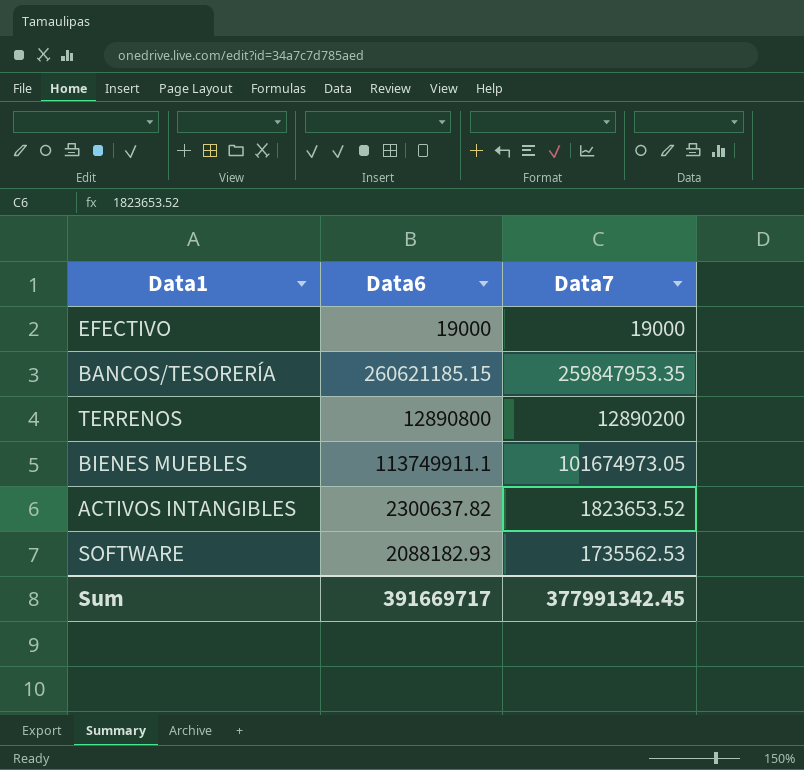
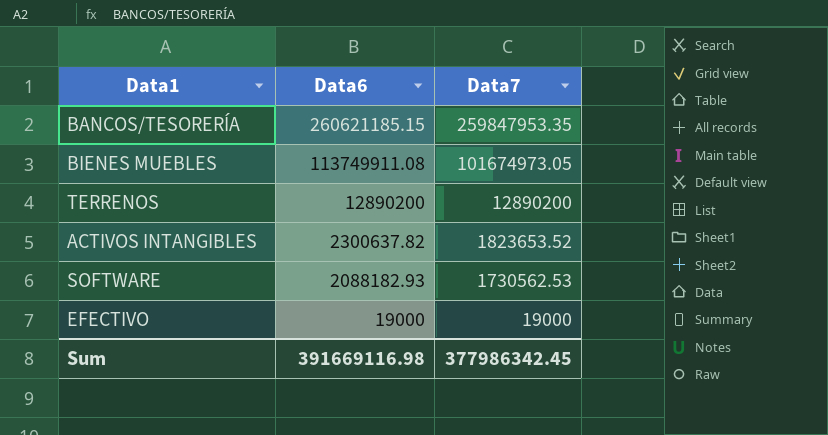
row order: none -> Data6 descending
BIENES MUEBLES | Data6: 113749911.1 -> 113749911.08
TERRENOS | Data6: 12890800 -> 12890200
SOFTWARE | Data7: 1735562.53 -> 1730562.53
Sum | Data6: 391669717 -> 391669116.98
Sum | Data7: 377991342.45 -> 377986342.45

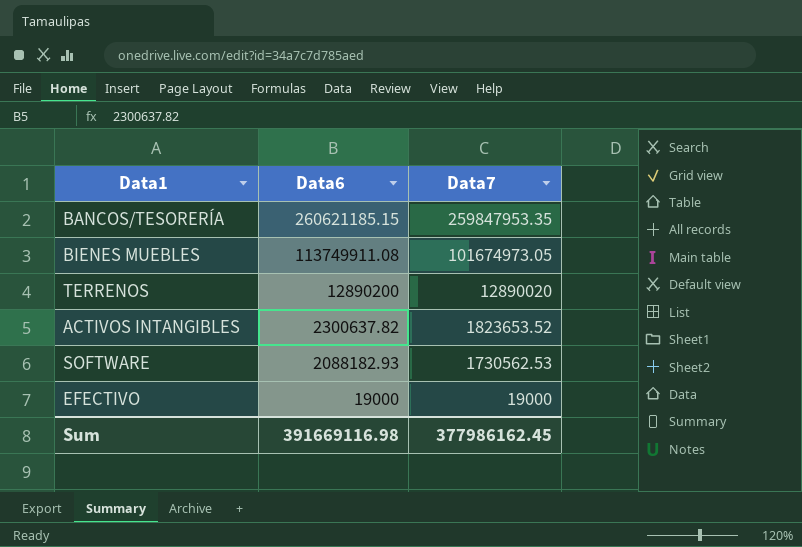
TERRENOS | Data7: 12890200 -> 12890020
Sum | Data7: 377986342.45 -> 377986162.45

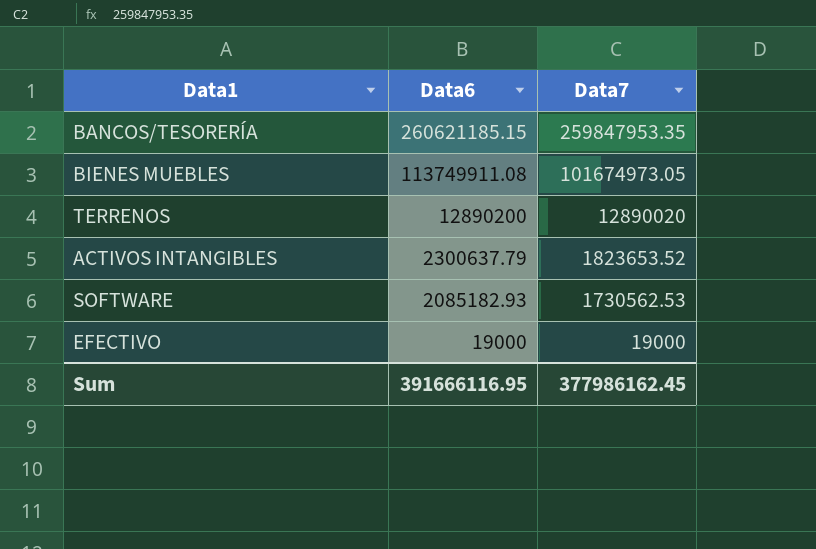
ACTIVOS INTANGIBLES | Data6: 2300637.82 -> 2300637.79
SOFTWARE | Data6: 2088182.93 -> 2085182.93
Sum | Data6: 391669116.98 -> 391666116.95

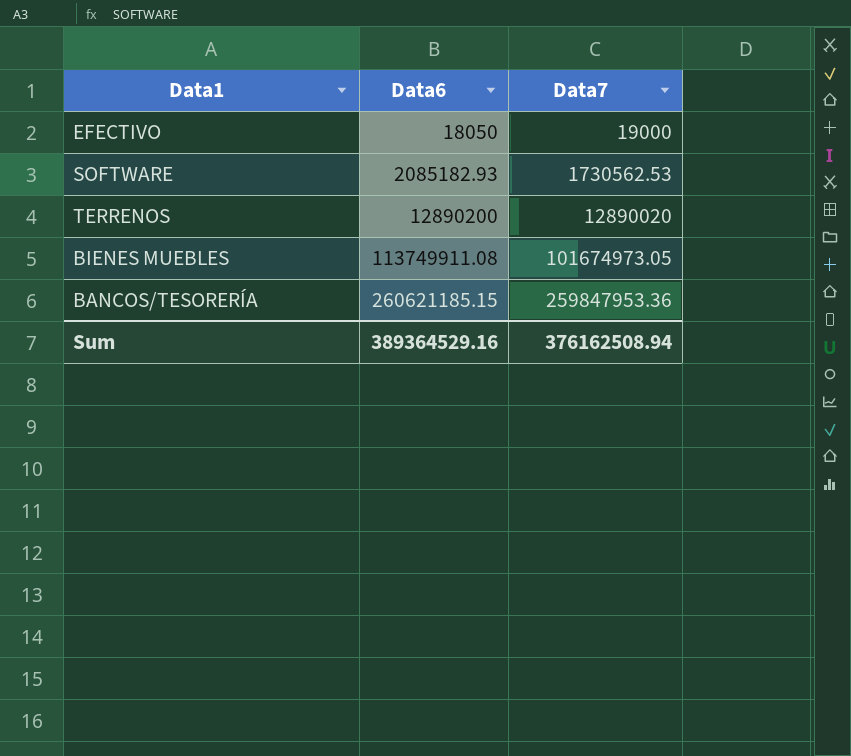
row order: Data6 descending -> Data6 ascending
row ACTIVOS INTANGIBLES: 2300637.79 | 1823653.52 -> none
EFECTIVO | Data6: 19000 -> 18050
BANCOS/TESORERÍA | Data7: 259847953.35 -> 259847953.36
Sum | Data6: 391666116.95 -> 389364529.16
Sum | Data7: 377986162.45 -> 376162508.94

